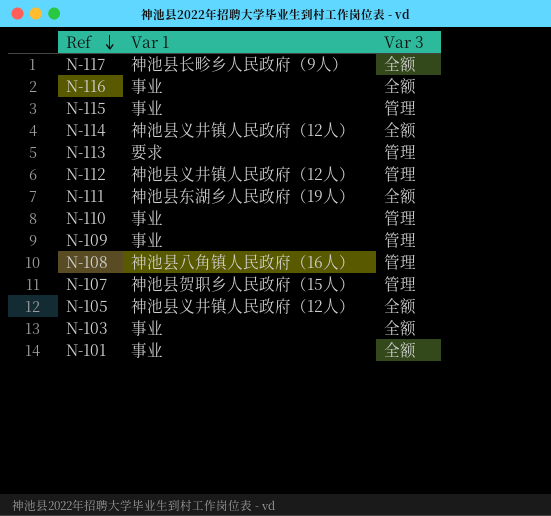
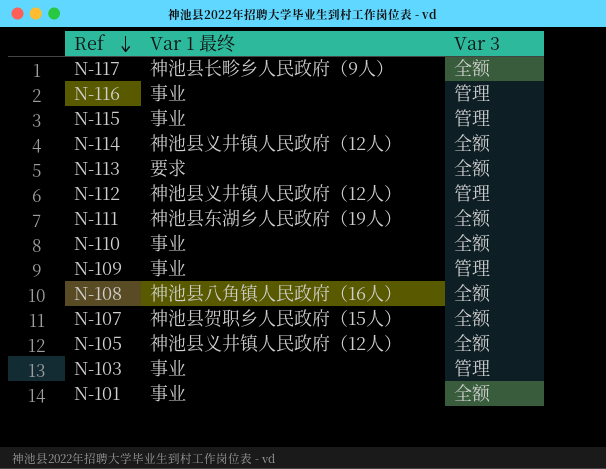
column name: Var 1 -> Var 1 最终
N-116 | Var 3: 全额 -> 管理
N-113 | Var 3: 管理 -> 全额
N-110 | Var 3: 管理 -> 全额
N-108 | Var 3: 管理 -> 全额
N-107 | Var 3: 管理 -> 全额
N-103 | Var 3: 全额 -> 管理

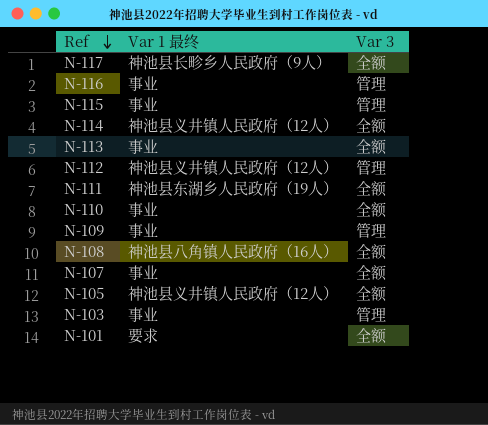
N-113 | Var 1 最终: 要求 -> 事业
N-107 | Var 1 最终: 神池县贺职乡人民政府（15人） -> 事业
N-101 | Var 1 最终: 事业 -> 要求

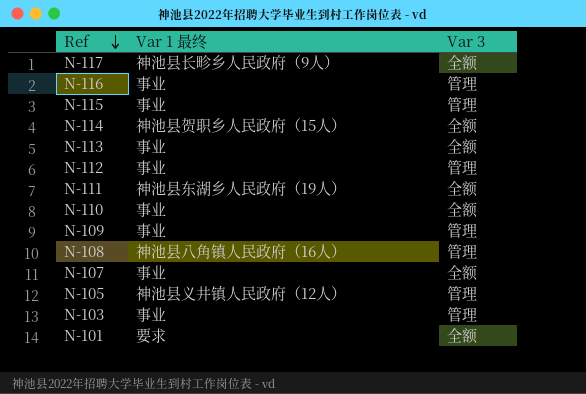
N-114 | Var 1 最终: 神池县义井镇人民政府（12人） -> 神池县贺职乡人民政府（15人）
N-112 | Var 1 最终: 神池县义井镇人民政府（12人） -> 事业
N-108 | Var 3: 全额 -> 管理
N-105 | Var 3: 全额 -> 管理

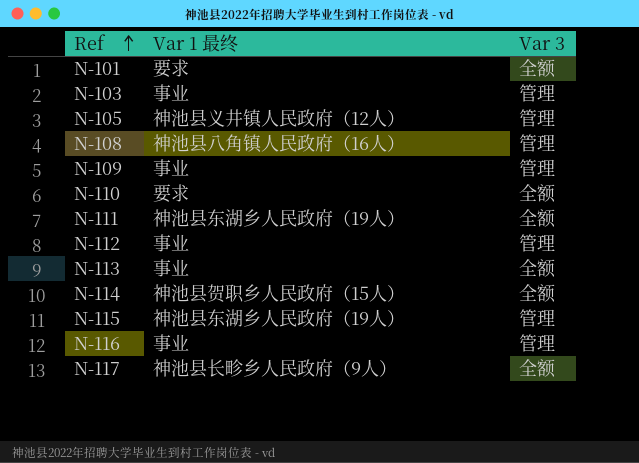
row order: Ref descending -> Ref ascending
row N-107: 事业 | 全额 -> none
N-110 | Var 1 最终: 事业 -> 要求
N-115 | Var 1 最终: 事业 -> 神池县东湖乡人民政府（19人）

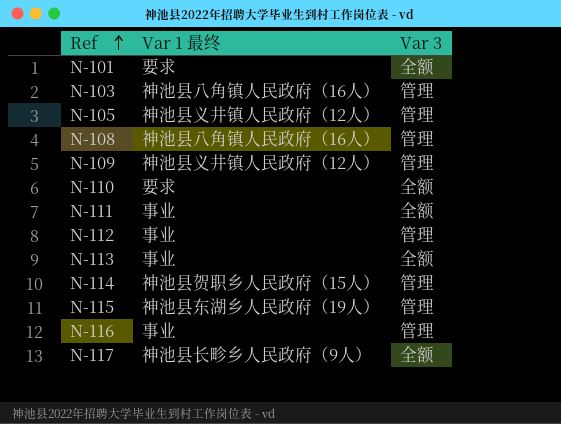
N-103 | Var 1 最终: 事业 -> 神池县八角镇人民政府（16人）
N-109 | Var 1 最终: 事业 -> 神池县义井镇人民政府（12人）
N-111 | Var 1 最终: 神池县东湖乡人民政府（19人） -> 事业
N-114 | Var 3: 全额 -> 管理

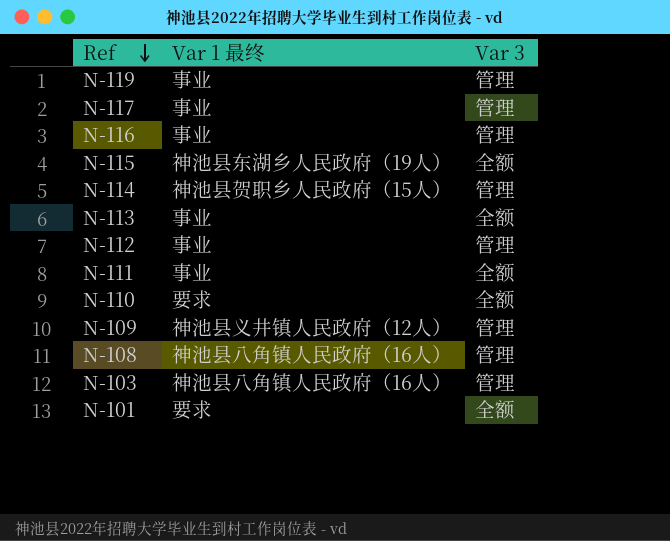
row order: Ref ascending -> Ref descending
row N-105: 神池县义井镇人民政府（12人） | 管理 -> none
row N-119: none -> 事业 | 管理
N-117 | Var 1 最终: 神池县长畛乡人民政府（9人） -> 事业
N-117 | Var 3: 全额 -> 管理
N-115 | Var 3: 管理 -> 全额

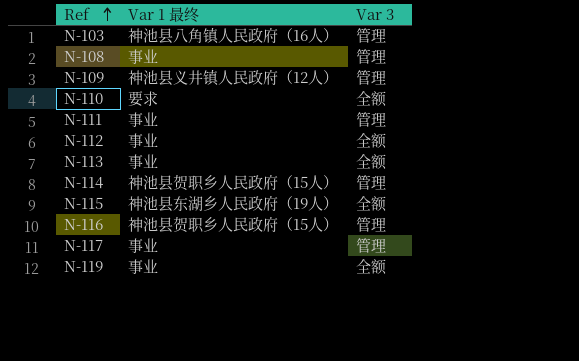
row order: Ref descending -> Ref ascending
row N-101: 要求 | 全额 -> none
N-108 | Var 1 最终: 神池县八角镇人民政府（16人） -> 事业
N-111 | Var 3: 全额 -> 管理
N-112 | Var 3: 管理 -> 全额
N-116 | Var 1 最终: 事业 -> 神池县贺职乡人民政府（15人）
N-119 | Var 3: 管理 -> 全额

